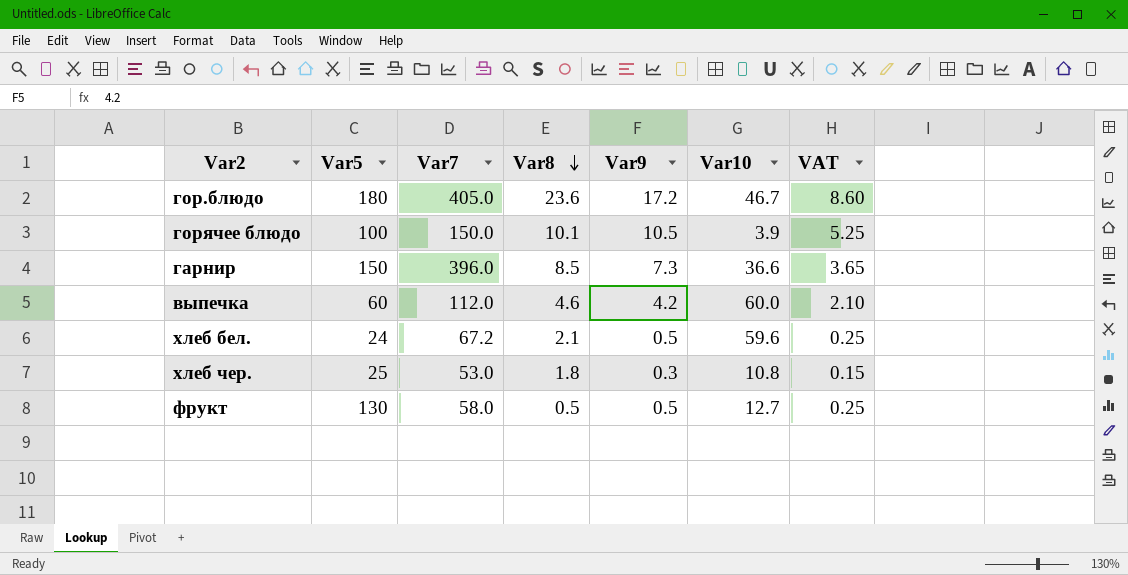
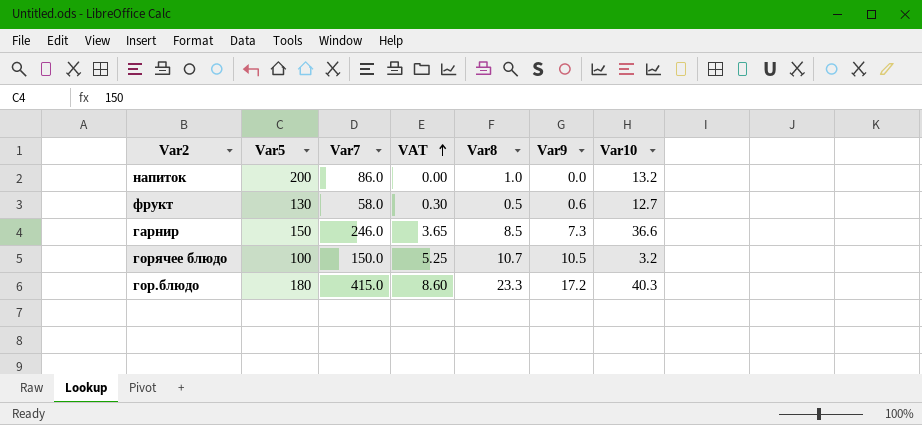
row order: Var8 descending -> VAT ascending
column VAT | position: 7 -> 4
row выпечка: 60 | 112.0 | 4.6 | 4.2 | 60.0 | 2.10 -> none
row хлеб бел.: 24 | 67.2 | 2.1 | 0.5 | 59.6 | 0.25 -> none
row хлеб чер.: 25 | 53.0 | 1.8 | 0.3 | 10.8 | 0.15 -> none
row напиток: none -> 200 | 86.0 | 0.00 | 1.0 | 0.0 | 13.2
фрукт | VAT: 0.25 -> 0.30
фрукт | Var9: 0.5 -> 0.6
гарнир | Var7: 396.0 -> 246.0
горячее блюдо | Var8: 10.1 -> 10.7
горячее блюдо | Var10: 3.9 -> 3.2
гор.блюдо | Var7: 405.0 -> 415.0
гор.блюдо | Var8: 23.6 -> 23.3
гор.блюдо | Var10: 46.7 -> 40.3

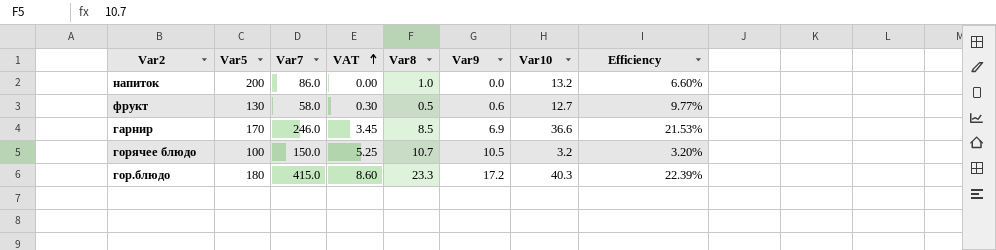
column Efficiency | formula: none -> [Var10] / [Var5]
гарнир | Var5: 150 -> 170
гарнир | VAT: 3.65 -> 3.45
гарнир | Var9: 7.3 -> 6.9

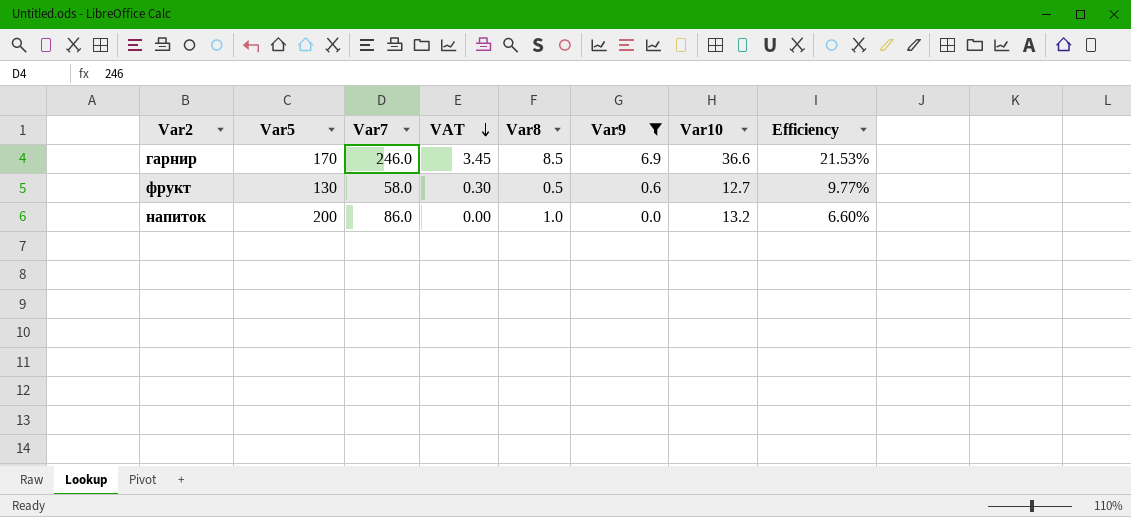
filter: none -> Var9 <= 6.9
row order: VAT ascending -> VAT descending

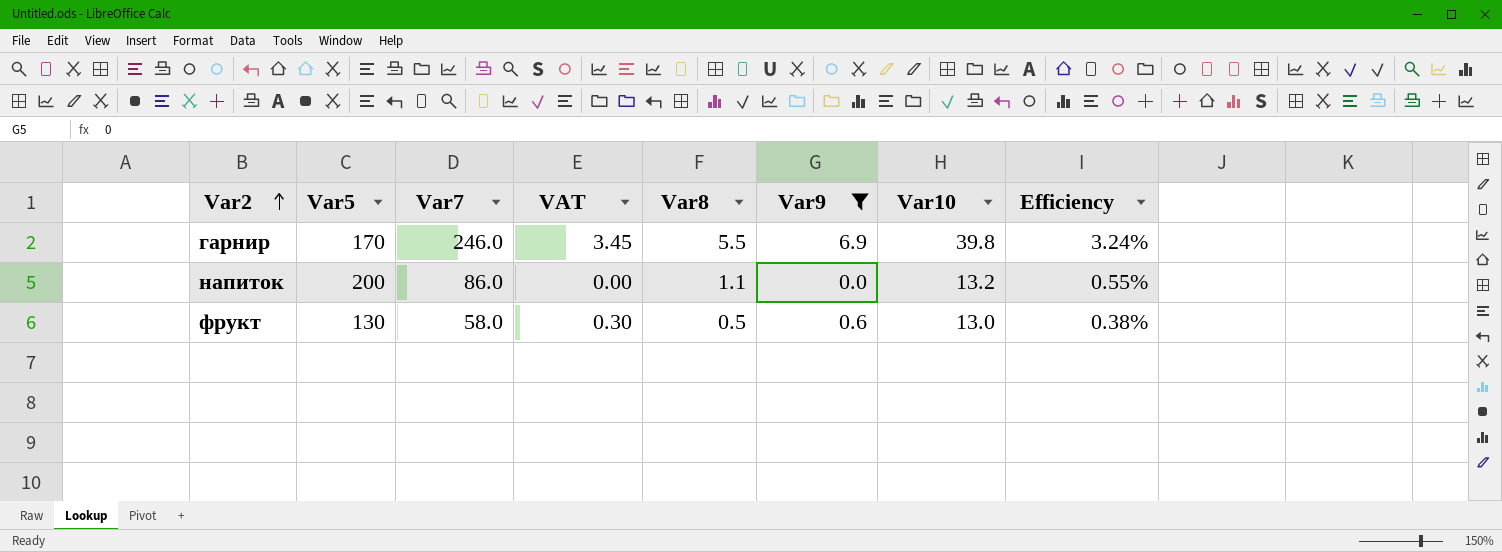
row order: VAT descending -> Var2 ascending
column Efficiency | formula: [Var10] / [Var5] -> [Var8] / [Var5]
гарнир | Var8: 8.5 -> 5.5
гарнир | Var10: 36.6 -> 39.8
напиток | Var8: 1.0 -> 1.1
фрукт | Var10: 12.7 -> 13.0

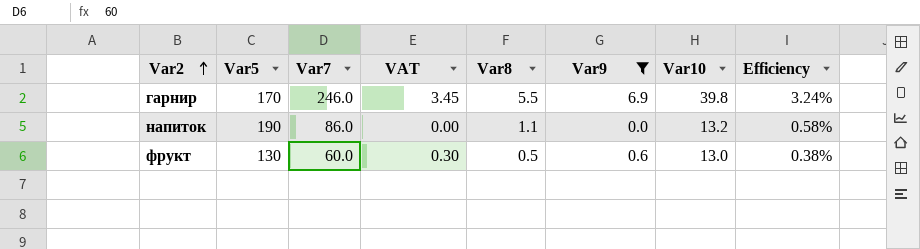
напиток | Var5: 200 -> 190
напиток | Efficiency: 0.55% -> 0.58%
фрукт | Var7: 58.0 -> 60.0

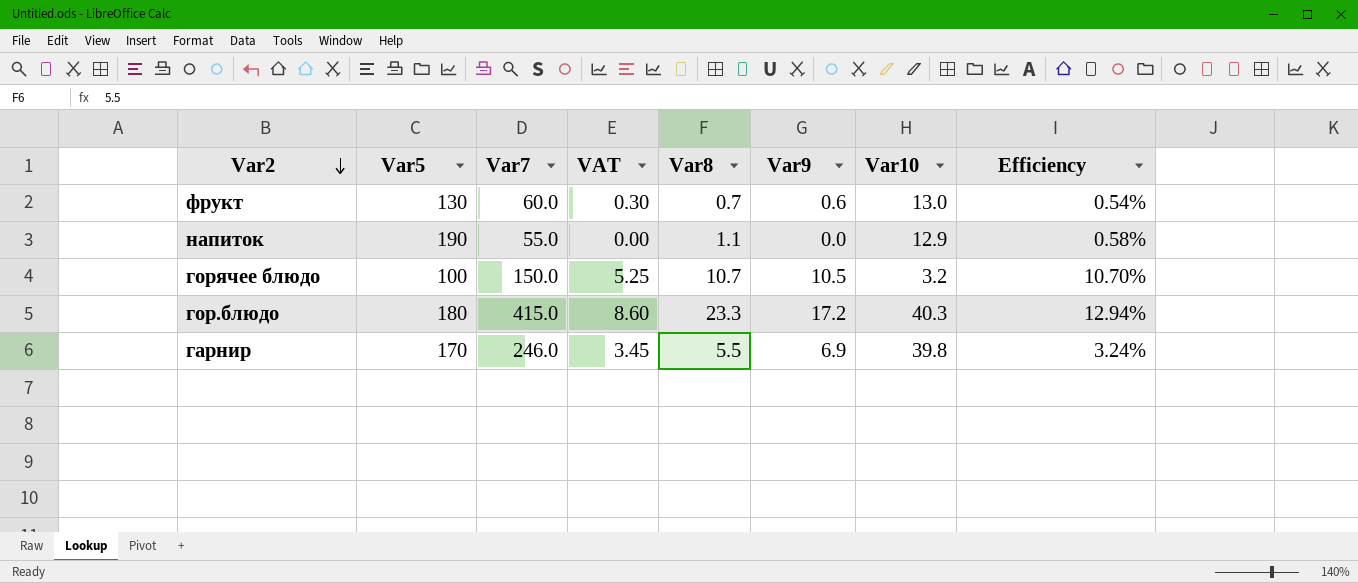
filter: Var9 <= 6.9 -> none
row order: Var2 ascending -> Var2 descending
фрукт | Var8: 0.5 -> 0.7
фрукт | Efficiency: 0.38% -> 0.54%
напиток | Var7: 86.0 -> 55.0
напиток | Var10: 13.2 -> 12.9

